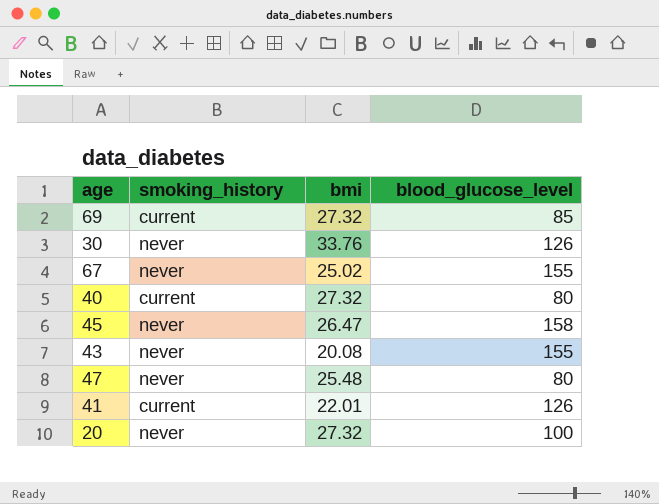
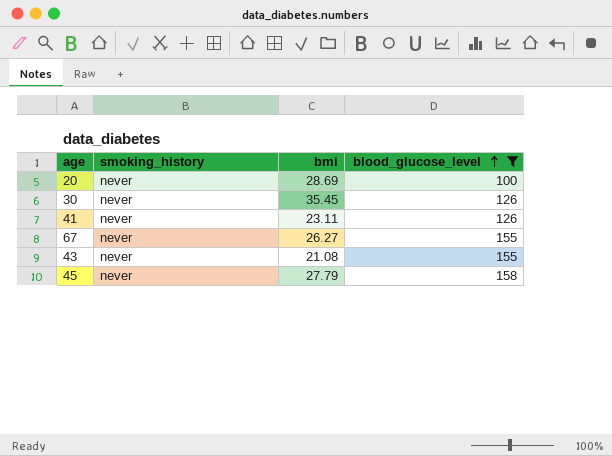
filter: none -> blood_glucose_level >= 100
row order: none -> blood_glucose_level ascending
20 | bmi: 27.32 -> 28.69
30 | bmi: 33.76 -> 35.45
41 | smoking_history: current -> never
41 | bmi: 22.01 -> 23.11
67 | bmi: 25.02 -> 26.27
43 | bmi: 20.08 -> 21.08
45 | bmi: 26.47 -> 27.79

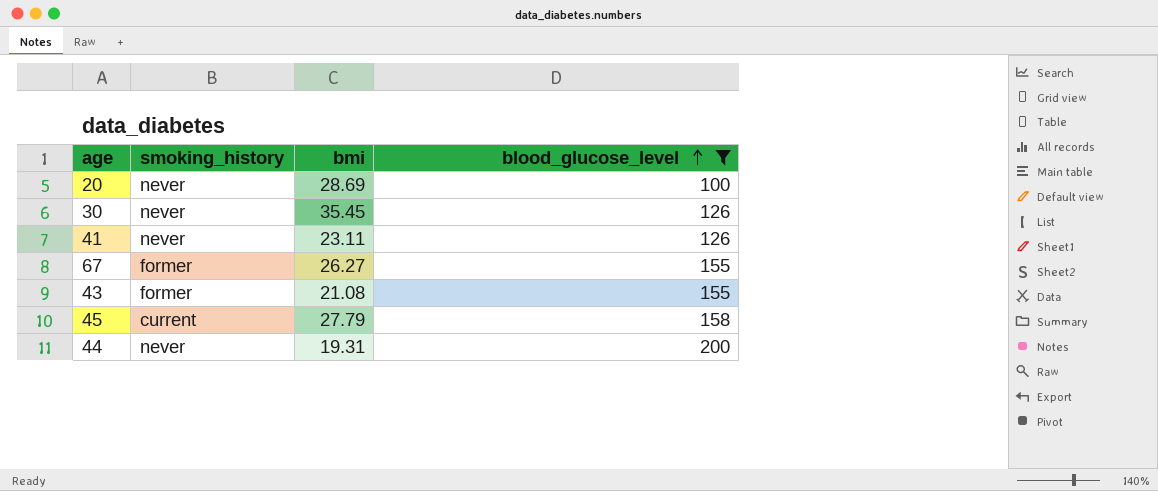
67 | smoking_history: never -> former
43 | smoking_history: never -> former
45 | smoking_history: never -> current
row 44: none -> never | 19.31 | 200

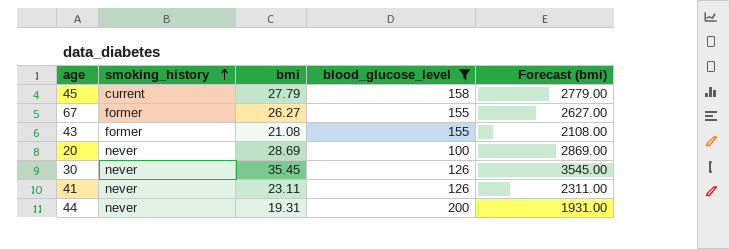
row order: blood_glucose_level ascending -> smoking_history ascending
column Forecast (bmi) | formula: none -> [bmi] * 100

